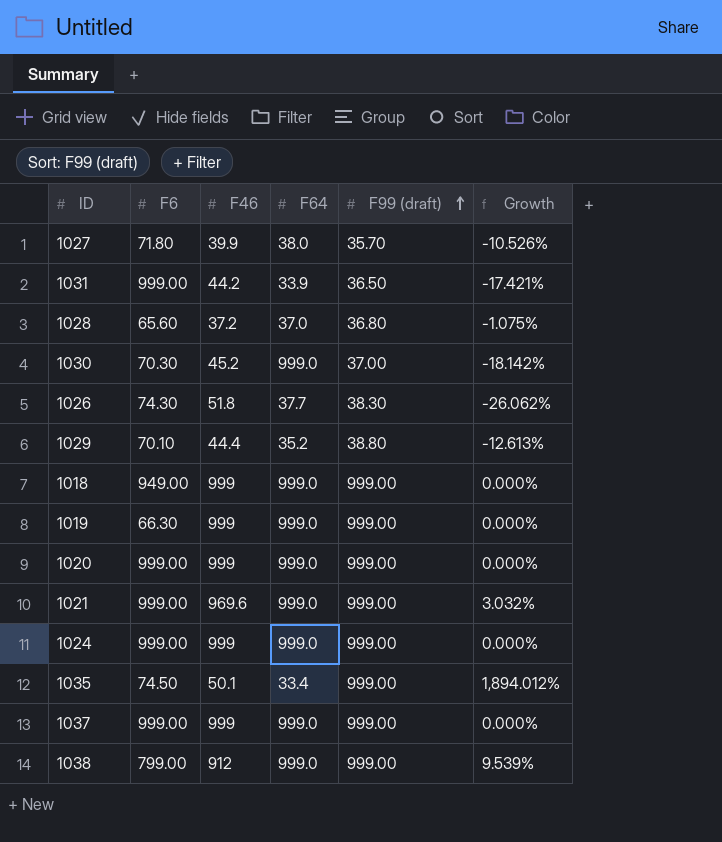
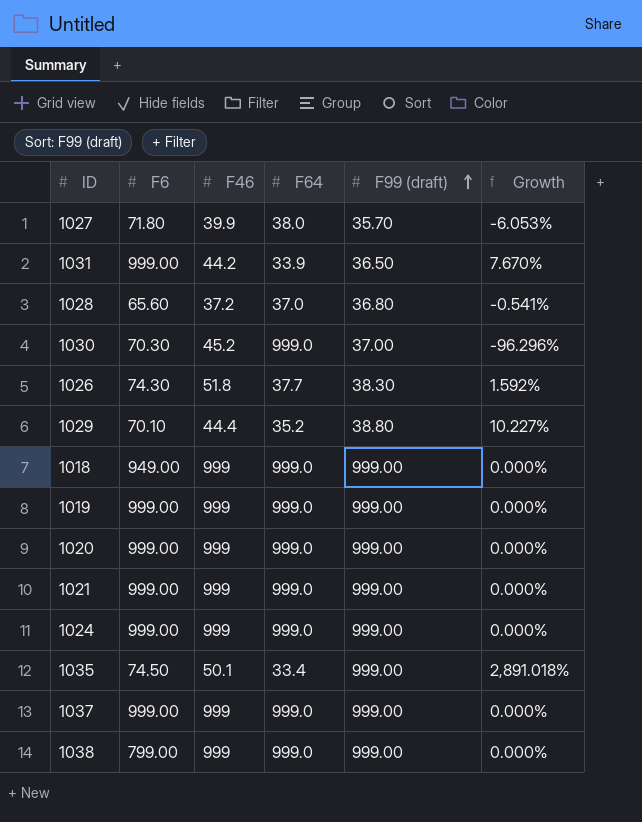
column Growth | formula: ([F99 (draft)] - [F46]) / [F46] -> ([F99 (draft)] - [F64]) / [F64]
1019 | F6: 66.30 -> 999.00
1021 | F46: 969.6 -> 999
1038 | F46: 912 -> 999

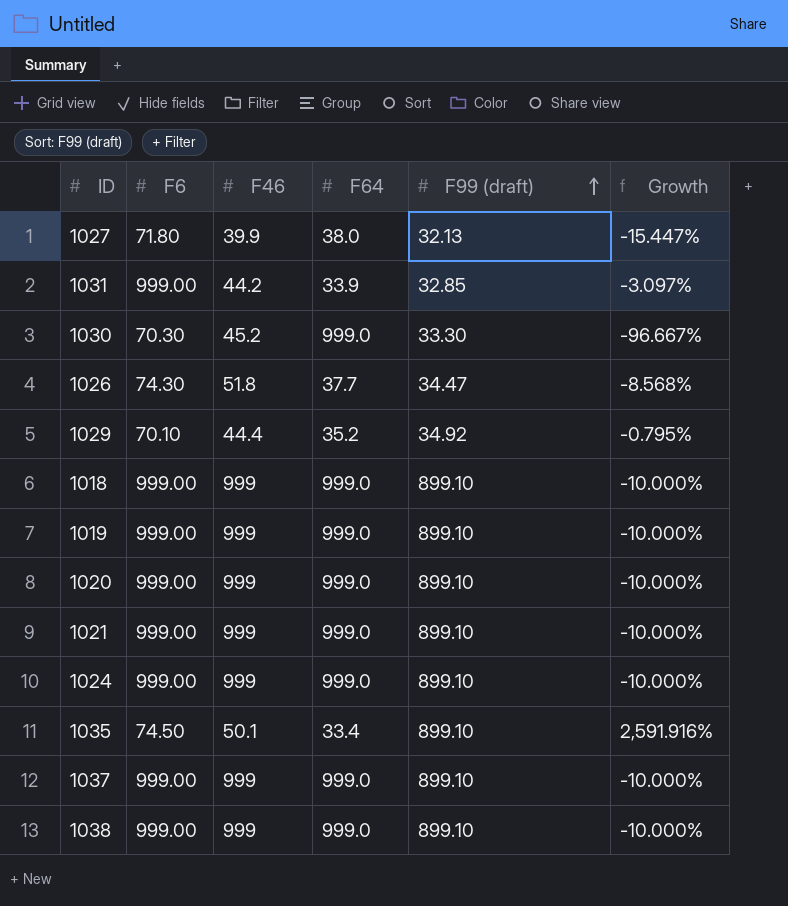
row 1028: 65.60 | 37.2 | 37.0 | 36.80 | -0.541% -> none
1027 | F99 (draft): 35.70 -> 32.13
1027 | Growth: -6.053% -> -15.447%
1031 | F99 (draft): 36.50 -> 32.85
1031 | Growth: 7.670% -> -3.097%
1030 | F99 (draft): 37.00 -> 33.30
1030 | Growth: -96.296% -> -96.667%
1026 | F99 (draft): 38.30 -> 34.47
1026 | Growth: 1.592% -> -8.568%
1029 | F99 (draft): 38.80 -> 34.92
1029 | Growth: 10.227% -> -0.795%
1018 | F6: 949.00 -> 999.00
1018 | F99 (draft): 999.00 -> 899.10
1018 | Growth: 0.000% -> -10.000%
1019 | F99 (draft): 999.00 -> 899.10
1019 | Growth: 0.000% -> -10.000%
1020 | F99 (draft): 999.00 -> 899.10
1020 | Growth: 0.000% -> -10.000%
1021 | F99 (draft): 999.00 -> 899.10
1021 | Growth: 0.000% -> -10.000%
1024 | F99 (draft): 999.00 -> 899.10
1024 | Growth: 0.000% -> -10.000%
1035 | F99 (draft): 999.00 -> 899.10
1035 | Growth: 2,891.018% -> 2,591.916%
1037 | F99 (draft): 999.00 -> 899.10
1037 | Growth: 0.000% -> -10.000%
1038 | F6: 799.00 -> 999.00
1038 | F99 (draft): 999.00 -> 899.10
1038 | Growth: 0.000% -> -10.000%

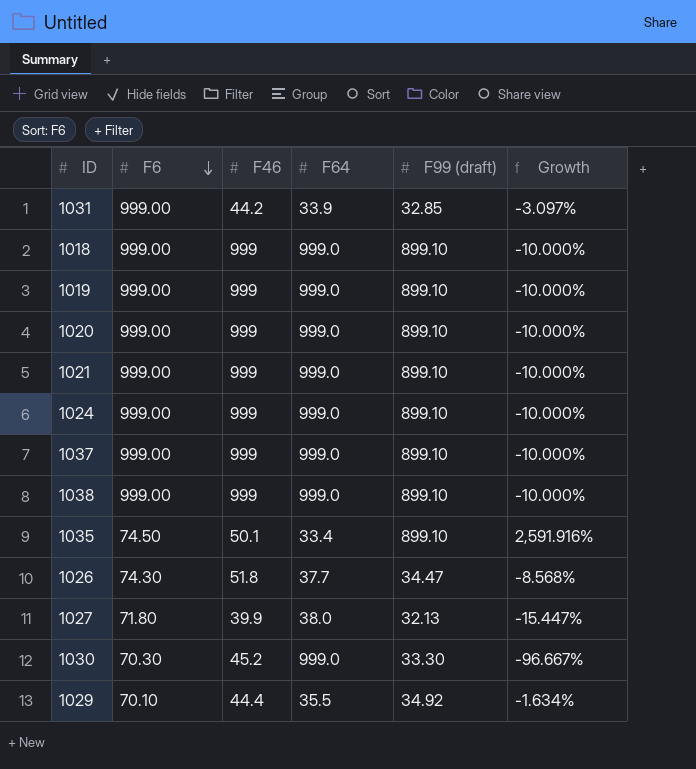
row order: F99 (draft) ascending -> F6 descending
1029 | F64: 35.2 -> 35.5
1029 | Growth: -0.795% -> -1.634%

